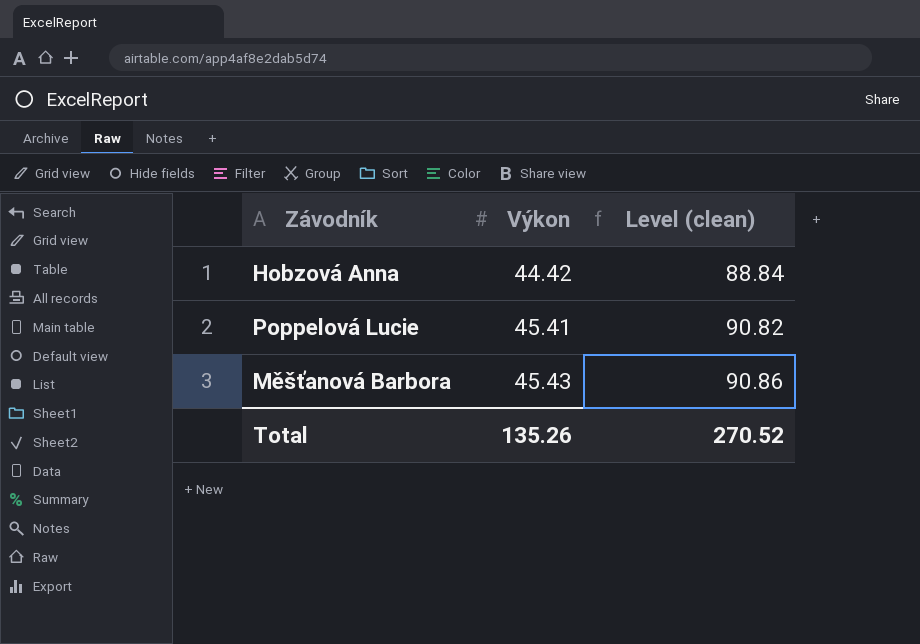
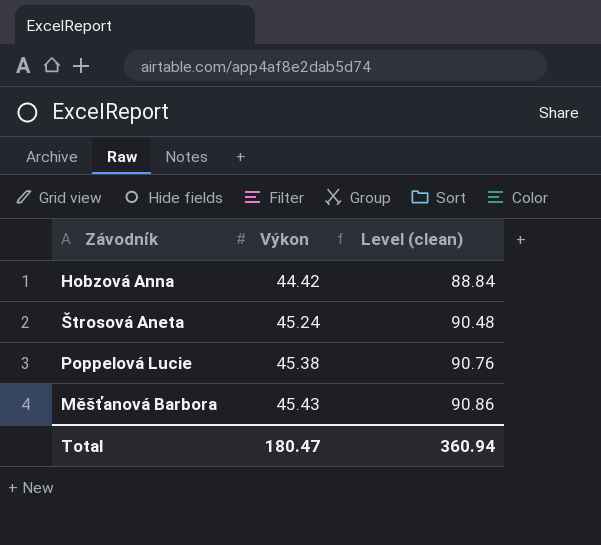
row Štrosová Aneta: none -> 45.24 | 90.48
Poppelová Lucie | Výkon: 45.41 -> 45.38
Poppelová Lucie | Level (clean): 90.82 -> 90.76
Total | Výkon: 135.26 -> 180.47
Total | Level (clean): 270.52 -> 360.94

